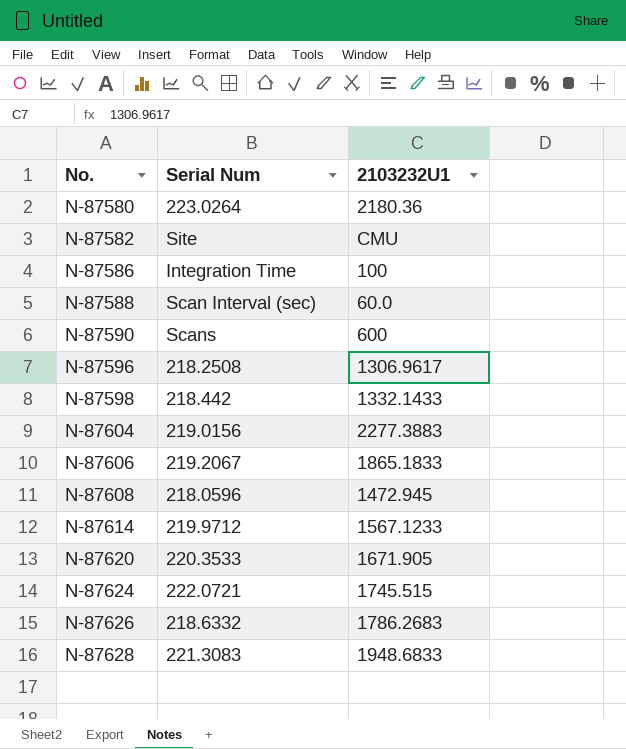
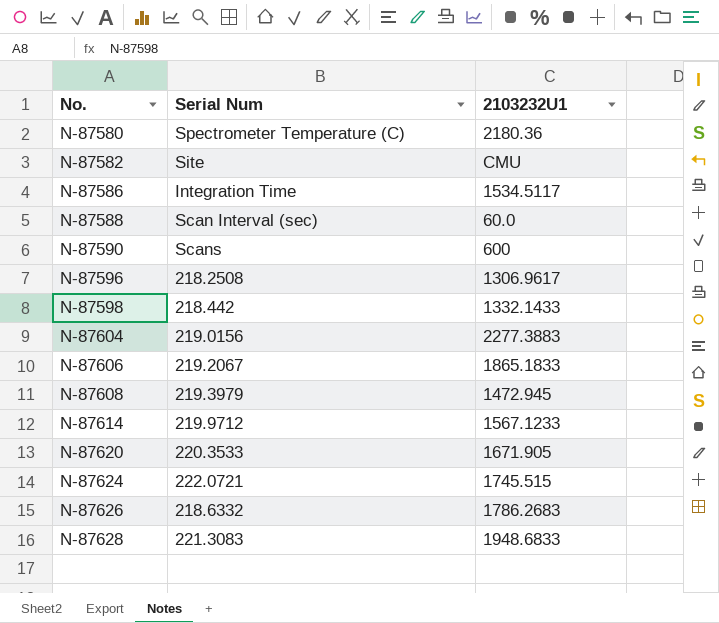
N-87580 | Serial Num: 223.0264 -> Spectrometer Temperature (C)
N-87586 | 2103232U1: 100 -> 1534.5117
N-87608 | Serial Num: 218.0596 -> 219.3979

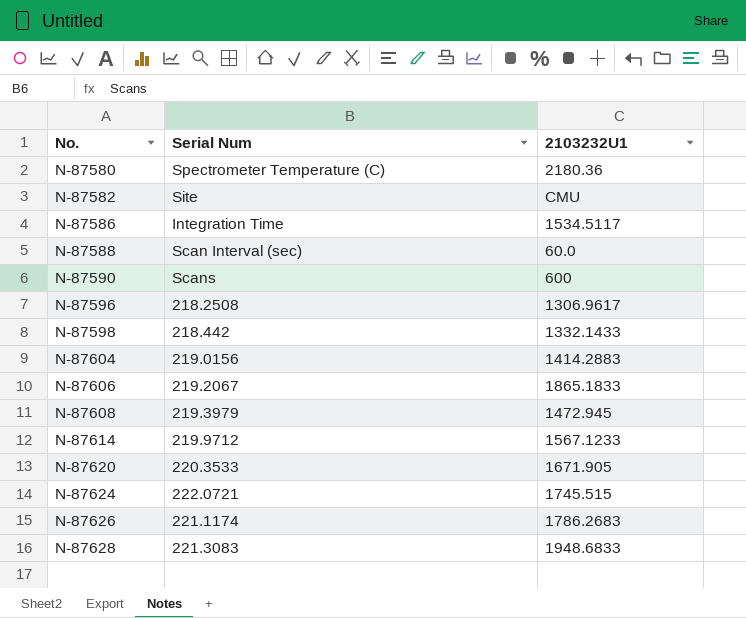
N-87604 | 2103232U1: 2277.3883 -> 1414.2883
N-87626 | Serial Num: 218.6332 -> 221.1174

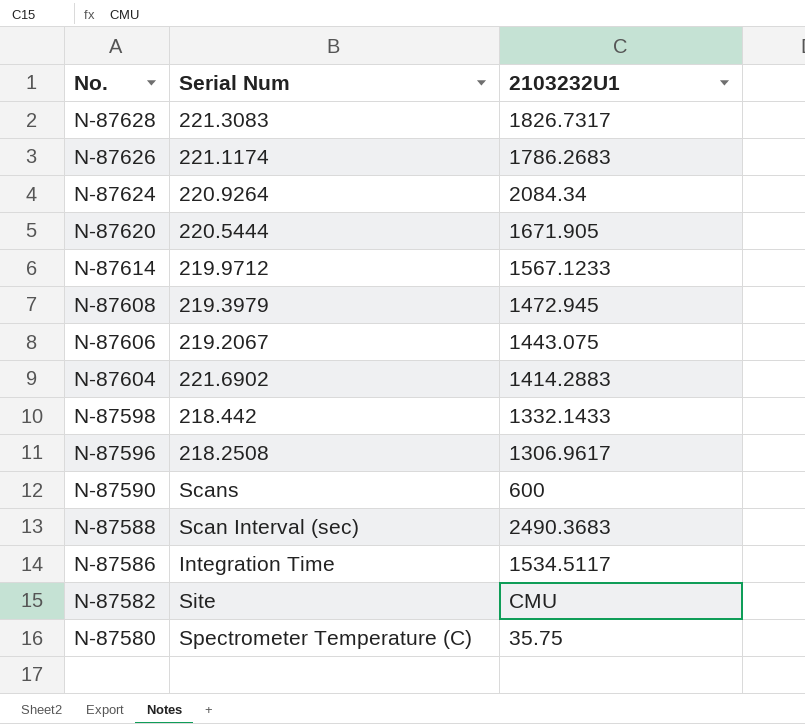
row order: No. ascending -> No. descending
N-87628 | 2103232U1: 1948.6833 -> 1826.7317
N-87624 | Serial Num: 222.0721 -> 220.9264
N-87624 | 2103232U1: 1745.515 -> 2084.34
N-87620 | Serial Num: 220.3533 -> 220.5444
N-87606 | 2103232U1: 1865.1833 -> 1443.075
N-87604 | Serial Num: 219.0156 -> 221.6902
N-87588 | 2103232U1: 60.0 -> 2490.3683
N-87580 | 2103232U1: 2180.36 -> 35.75

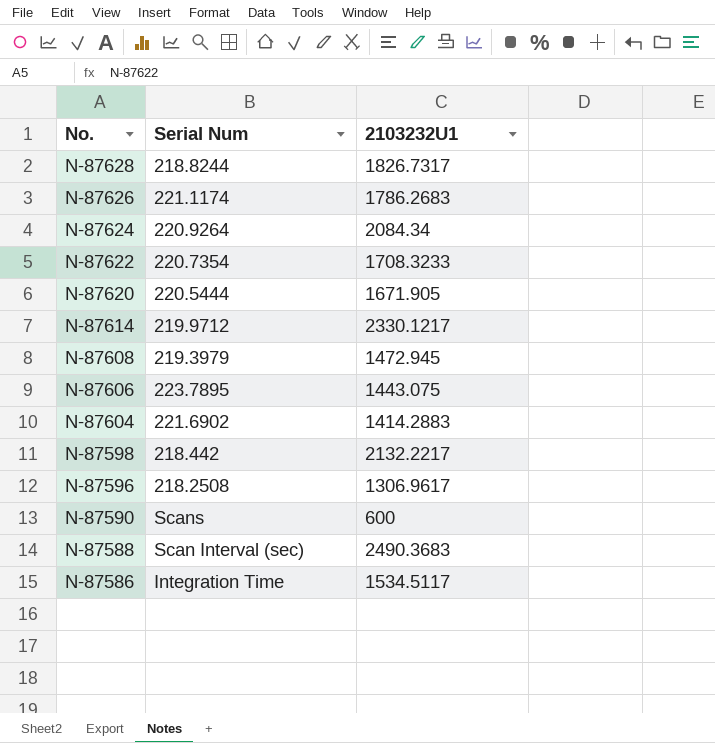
row N-87582: Site | CMU -> none
row N-87580: Spectrometer Temperature (C) | 35.75 -> none
N-87628 | Serial Num: 221.3083 -> 218.8244
row N-87622: none -> 220.7354 | 1708.3233
N-87614 | 2103232U1: 1567.1233 -> 2330.1217
N-87606 | Serial Num: 219.2067 -> 223.7895
N-87598 | 2103232U1: 1332.1433 -> 2132.2217

